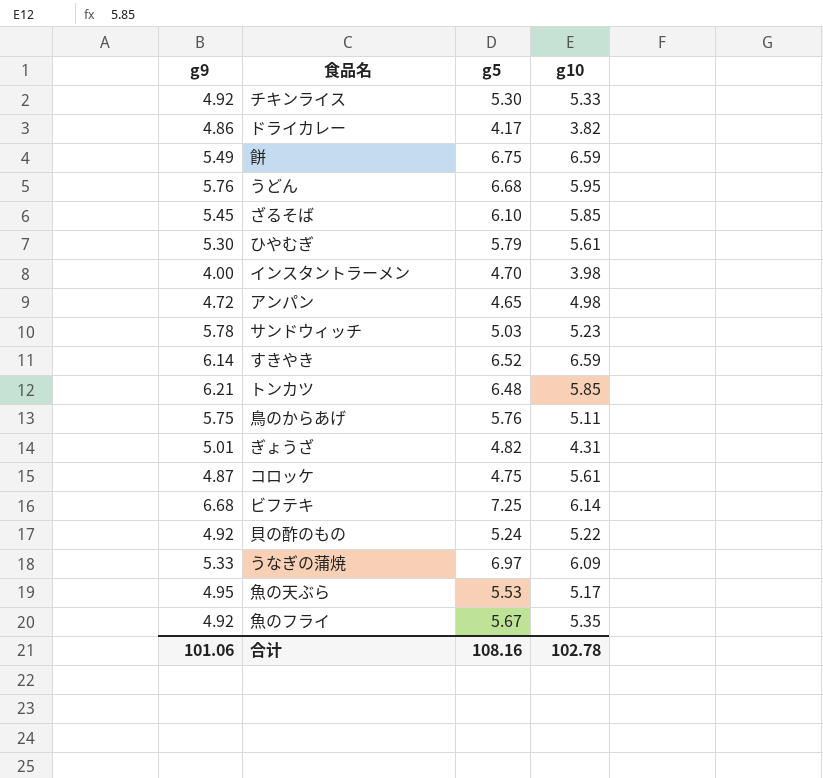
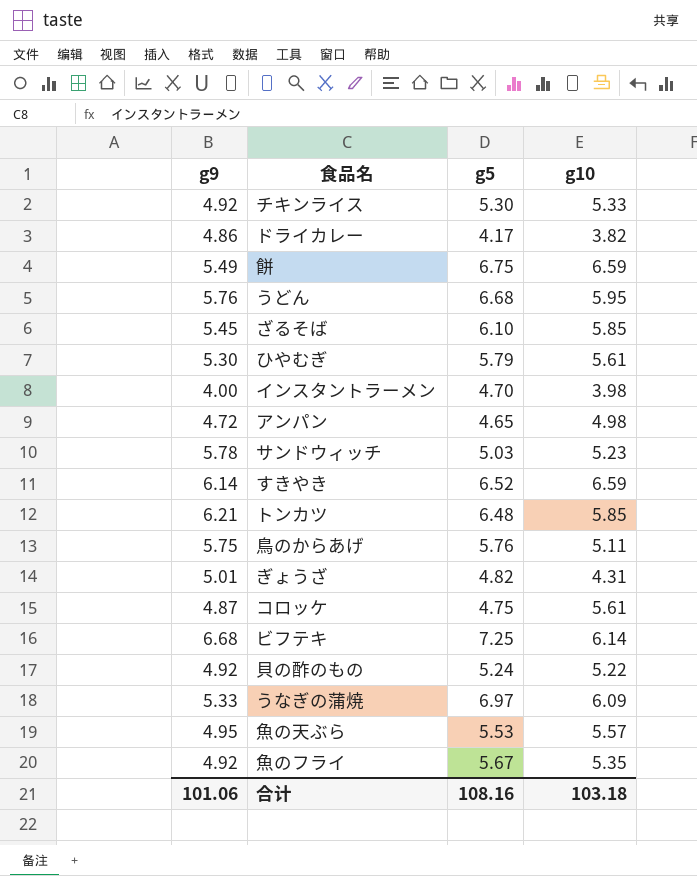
魚の天ぶら | g10: 5.17 -> 5.57
合计 | g10: 102.78 -> 103.18

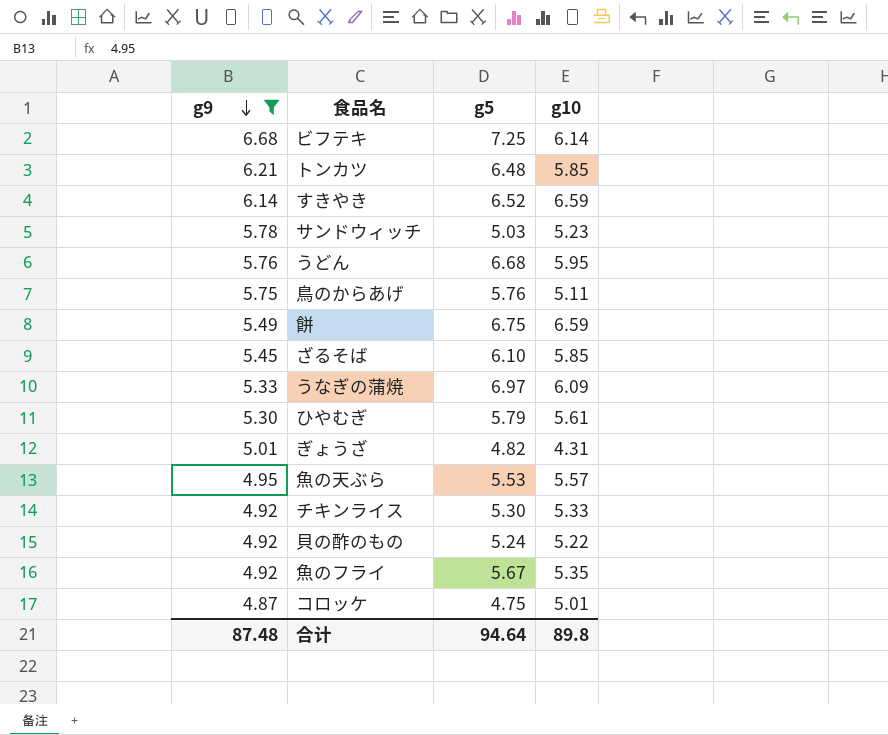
filter: none -> g9 >= 4.87
row order: none -> g9 descending
コロッケ | g10: 5.61 -> 5.01
合计 | g9: 101.06 -> 87.48
合计 | g5: 108.16 -> 94.64
合计 | g10: 103.18 -> 89.8

